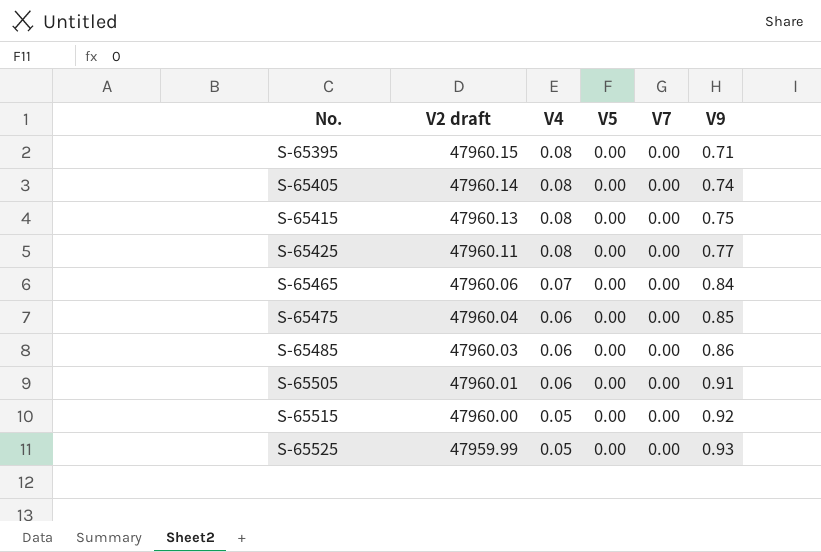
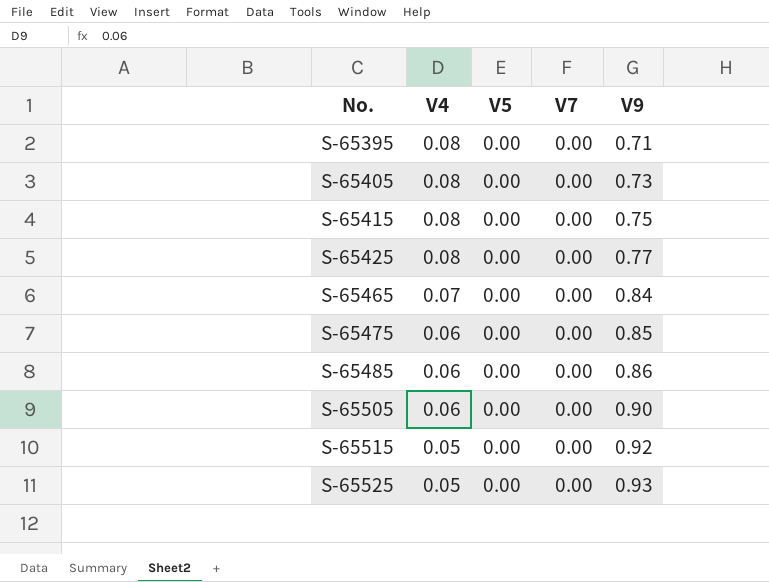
column V2 draft | position: 2 -> none
S-65405 | V9: 0.74 -> 0.73
S-65505 | V9: 0.91 -> 0.90

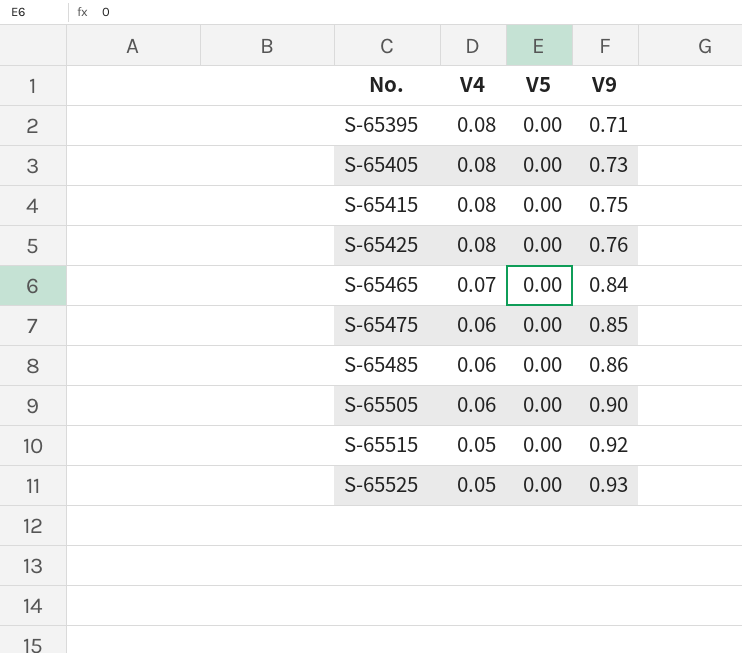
column V7 | position: 4 -> none
S-65425 | V9: 0.77 -> 0.76

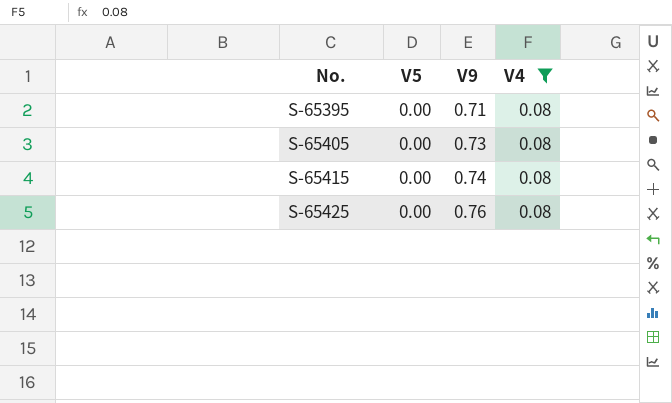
filter: none -> V4 = 0.08
column V4 | position: 2 -> 4
S-65415 | V9: 0.75 -> 0.74

